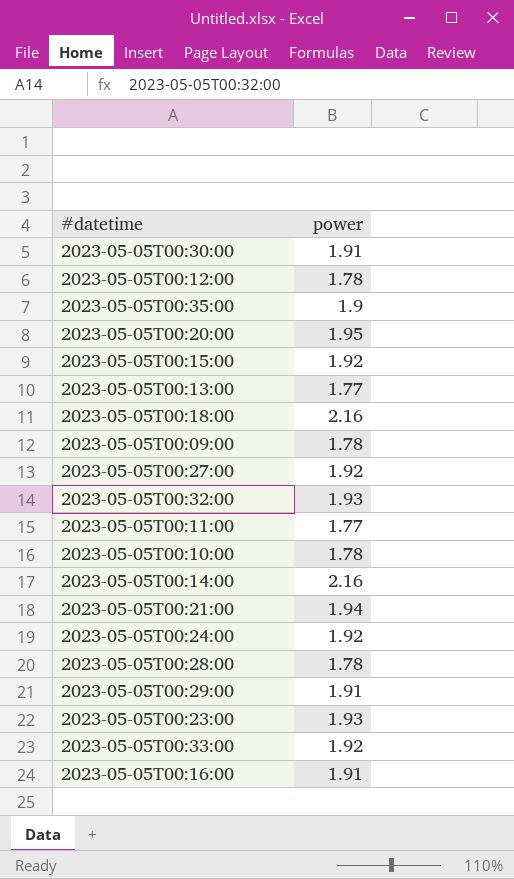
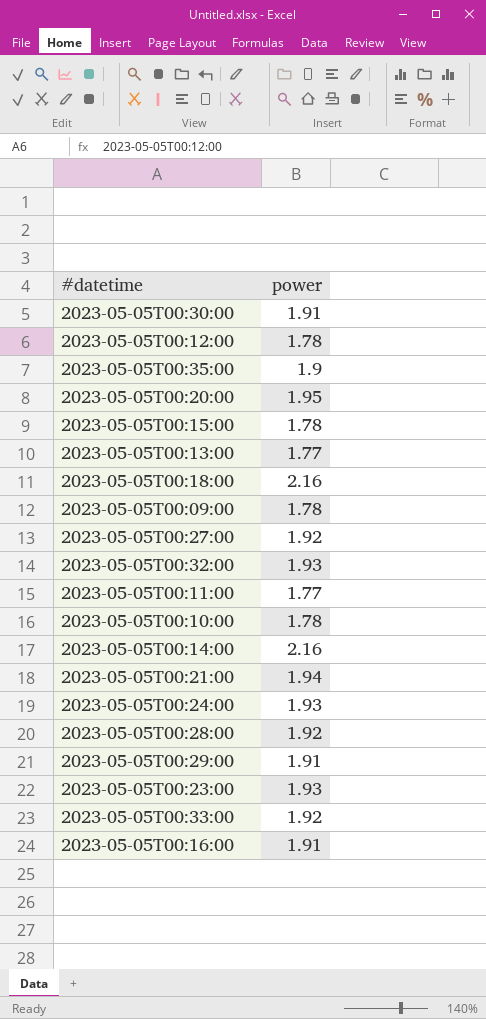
2023-05-05T00:15:00 | power: 1.92 -> 1.78
2023-05-05T00:24:00 | power: 1.92 -> 1.93
2023-05-05T00:28:00 | power: 1.78 -> 1.92

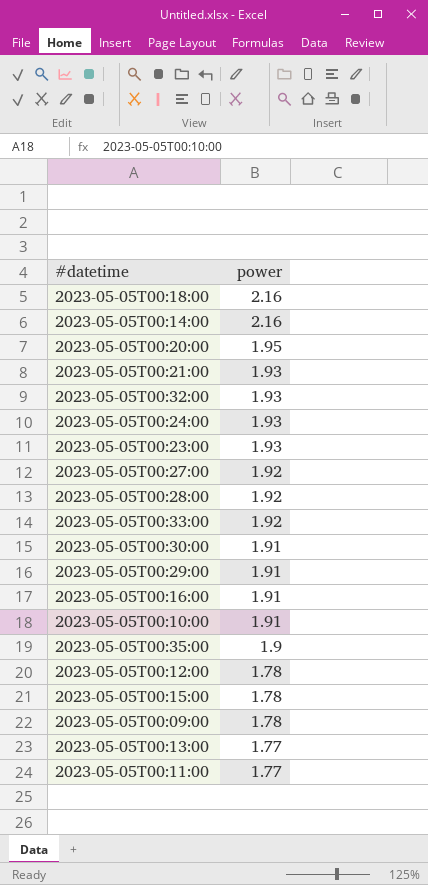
row order: none -> power descending
2023-05-05T00:21:00 | power: 1.94 -> 1.93
2023-05-05T00:10:00 | power: 1.78 -> 1.91

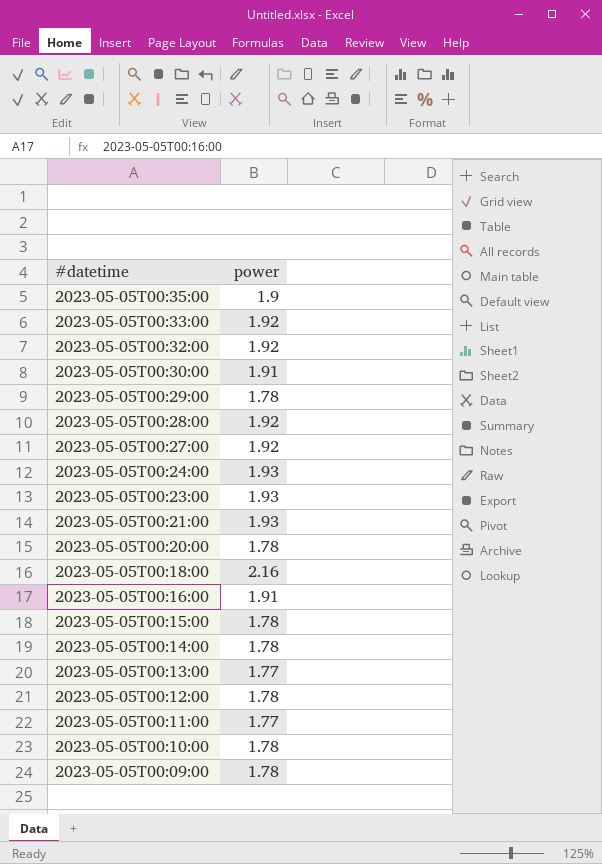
row order: power descending -> #datetime descending
2023-05-05T00:32:00 | power: 1.93 -> 1.92
2023-05-05T00:29:00 | power: 1.91 -> 1.78
2023-05-05T00:20:00 | power: 1.95 -> 1.78
2023-05-05T00:14:00 | power: 2.16 -> 1.78
2023-05-05T00:10:00 | power: 1.91 -> 1.78

